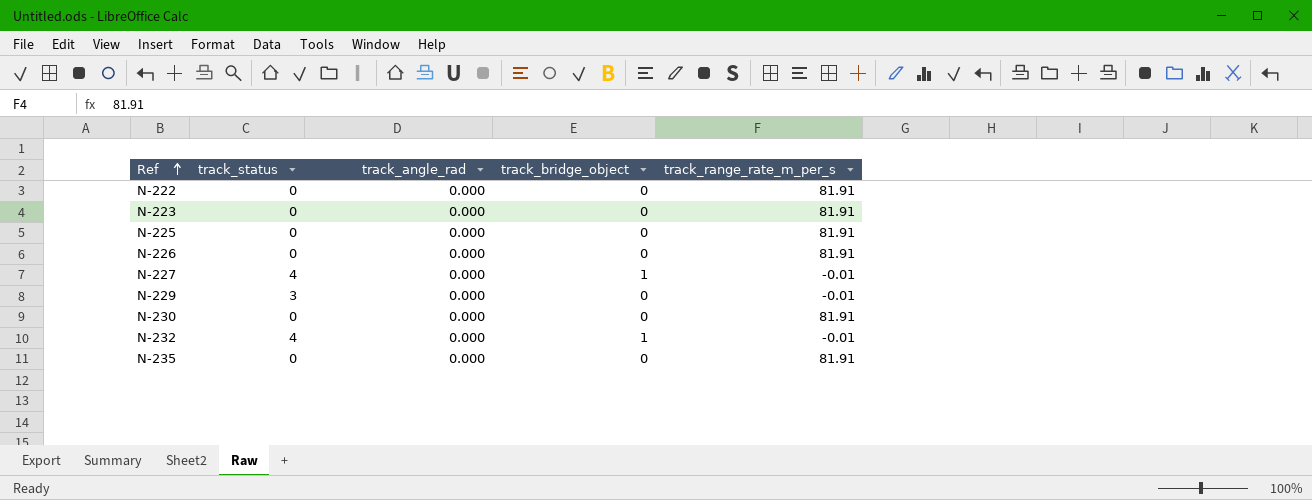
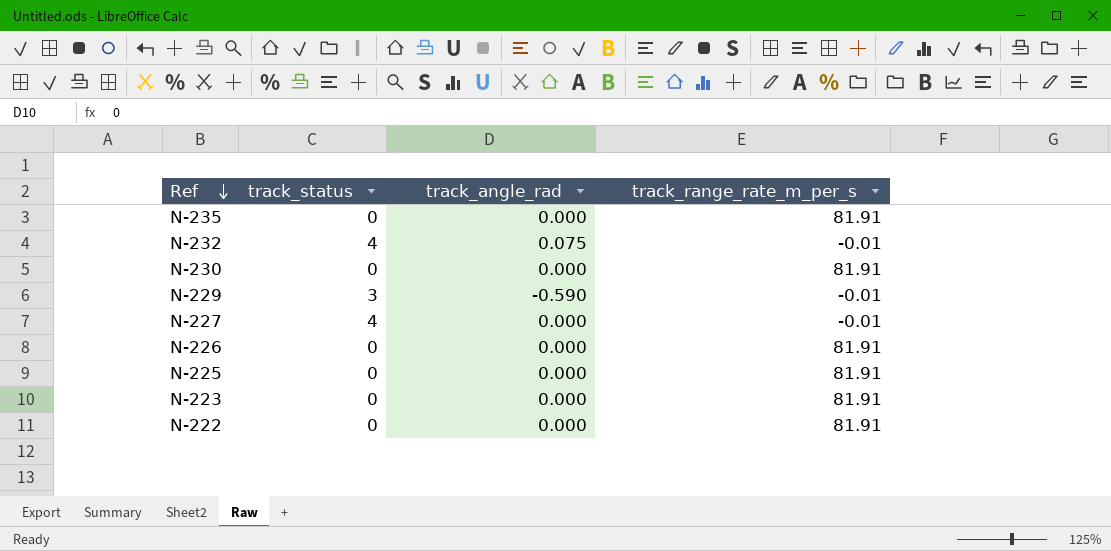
row order: Ref ascending -> Ref descending
column track_bridge_object | position: 4 -> none
N-232 | track_angle_rad: 0.000 -> 0.075
N-229 | track_angle_rad: 0.000 -> -0.590

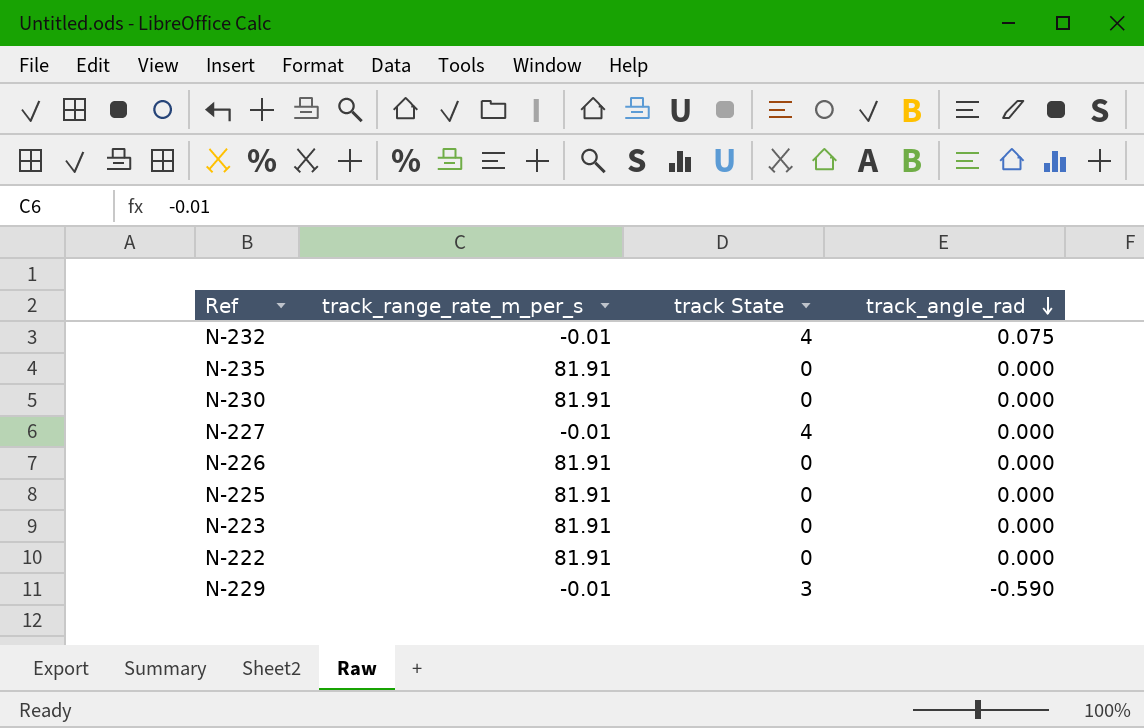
row order: Ref descending -> track_angle_rad descending
column track_range_rate_m_per_s | position: 4 -> 2
column name: track_status -> track State

